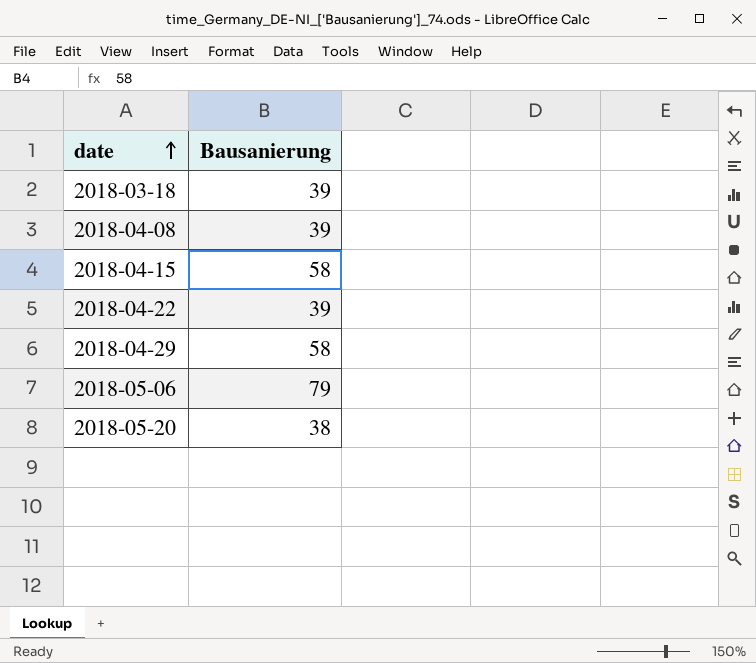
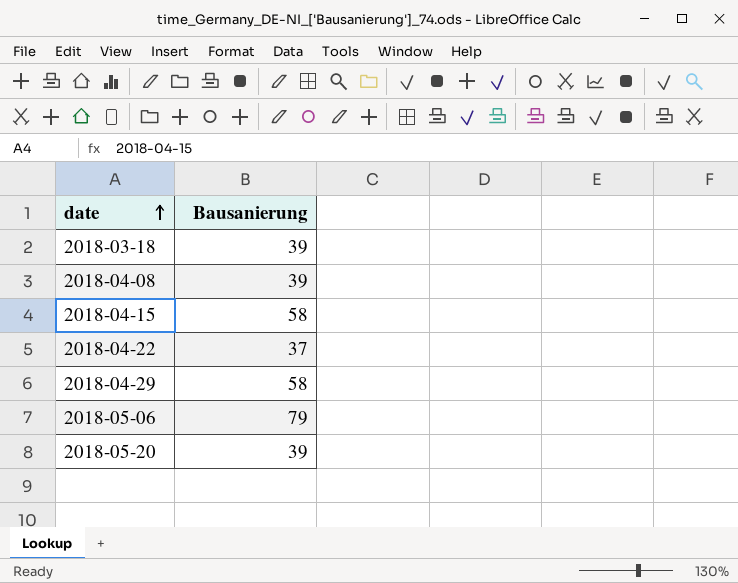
2018-04-22 | Bausanierung: 39 -> 37
2018-05-20 | Bausanierung: 38 -> 39

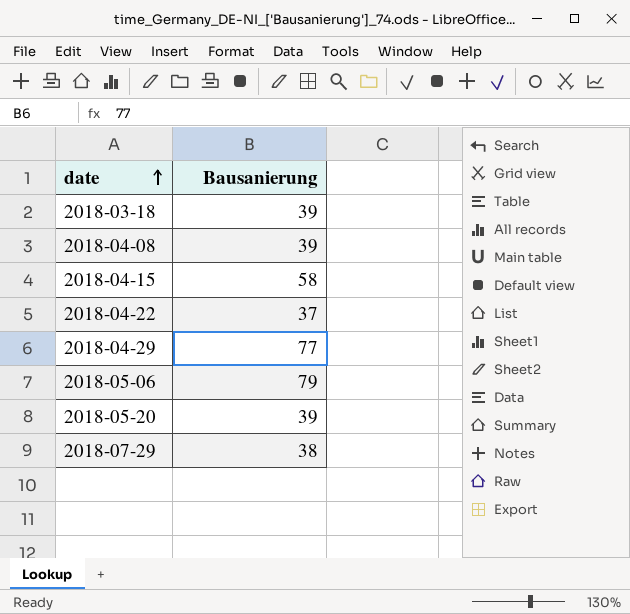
2018-04-29 | Bausanierung: 58 -> 77
row 2018-07-29: none -> 38

